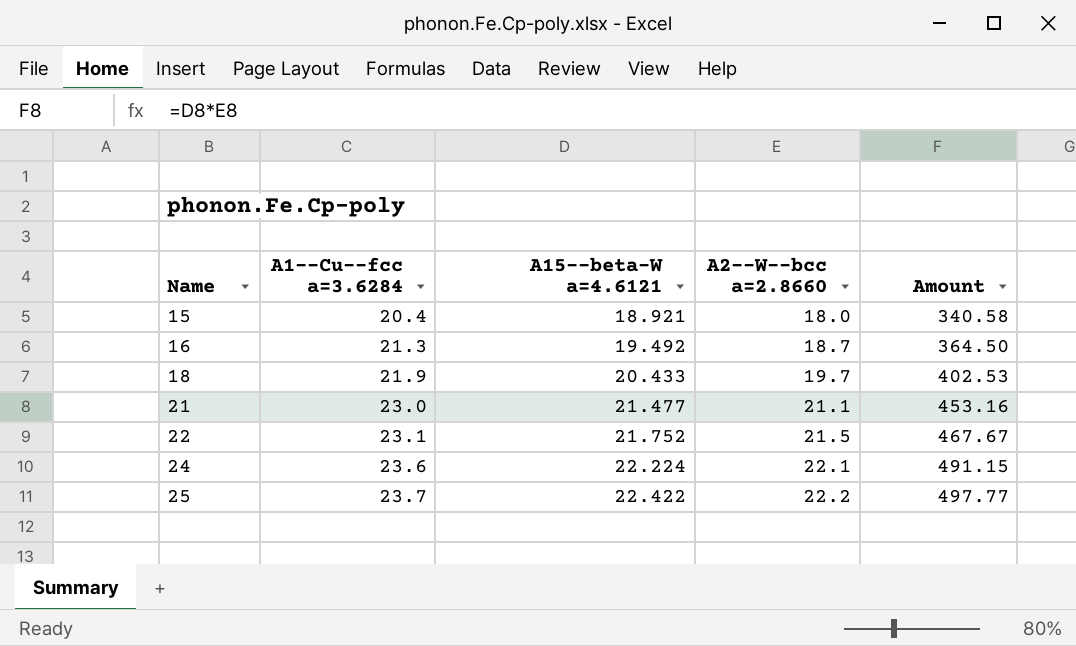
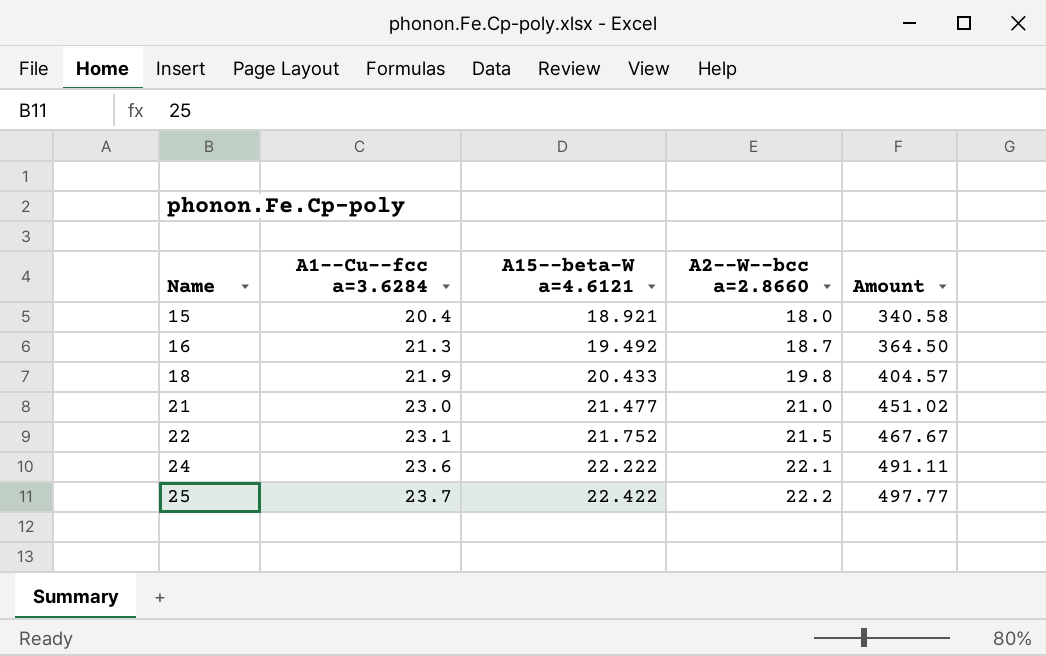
18 | A2--W--bcc a=2.8660: 19.7 -> 19.8
18 | Amount: 402.53 -> 404.57
21 | A2--W--bcc a=2.8660: 21.1 -> 21.0
21 | Amount: 453.16 -> 451.02
24 | A15--beta-W a=4.6121: 22.224 -> 22.222
24 | Amount: 491.15 -> 491.11

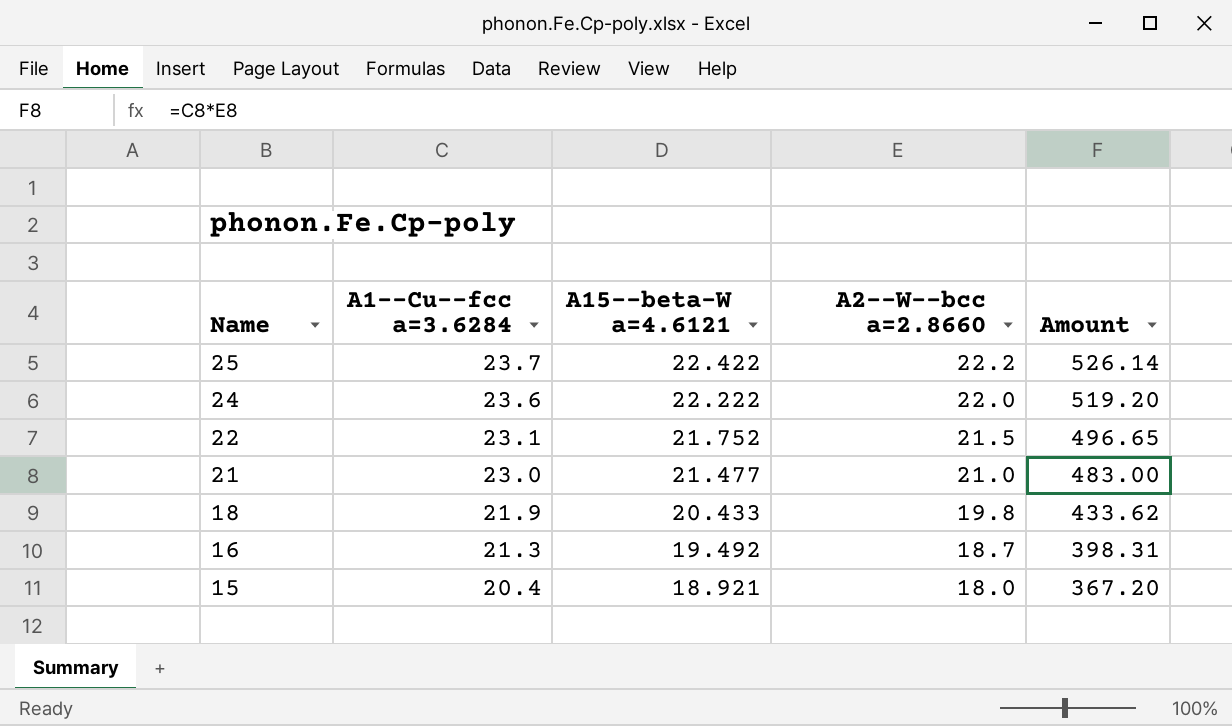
row order: Name ascending -> Name descending
column Amount | formula: [A15--beta-W a=4.6121] * [A2--W--bcc a=2.8660] -> [A1--Cu--fcc a=3.6284] * [A2--W--bcc a=2.8660]
24 | A2--W--bcc a=2.8660: 22.1 -> 22.0

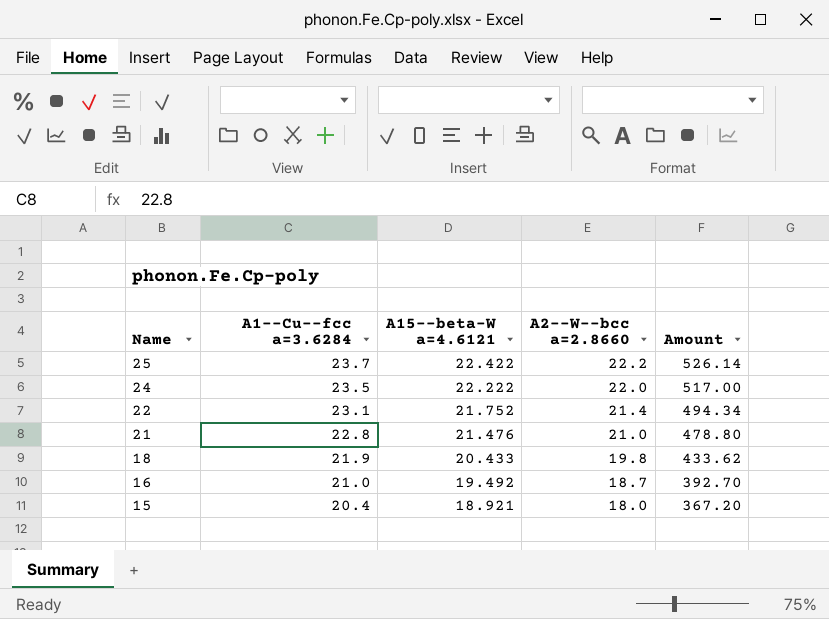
24 | A1--Cu--fcc a=3.6284: 23.6 -> 23.5
24 | Amount: 519.20 -> 517.00
22 | A2--W--bcc a=2.8660: 21.5 -> 21.4
22 | Amount: 496.65 -> 494.34
21 | A1--Cu--fcc a=3.6284: 23.0 -> 22.8
21 | A15--beta-W a=4.6121: 21.477 -> 21.476
21 | Amount: 483.00 -> 478.80
16 | A1--Cu--fcc a=3.6284: 21.3 -> 21.0
16 | Amount: 398.31 -> 392.70

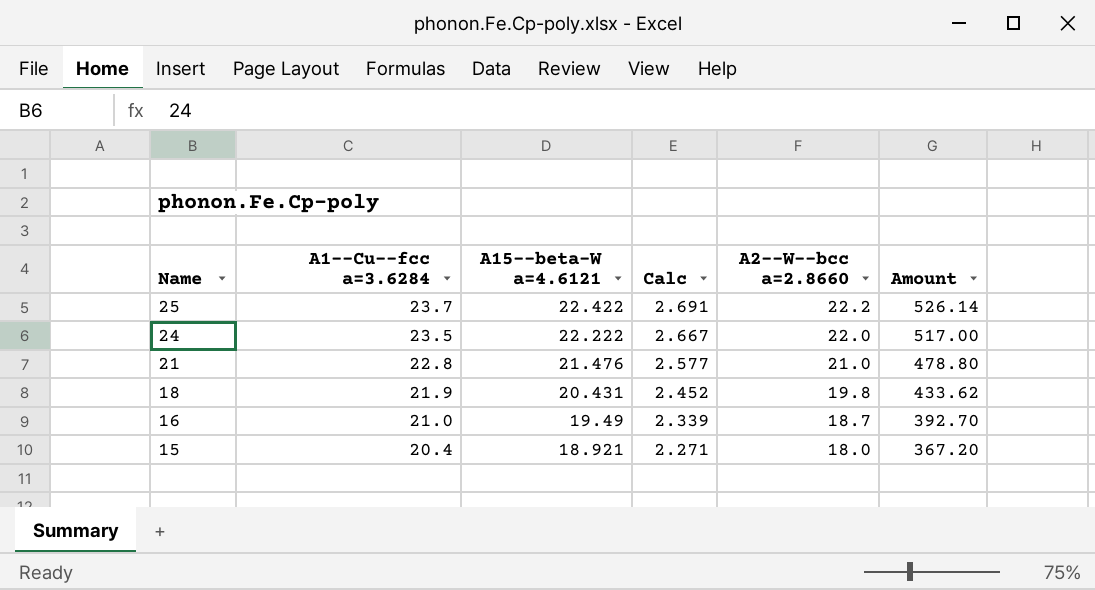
column Calc | formula: none -> [A15--beta-W a=4.6121] * 0.12
row 22: 23.1 | 21.752 | 21.4 | 494.34 -> none
18 | A15--beta-W a=4.6121: 20.433 -> 20.431
16 | A15--beta-W a=4.6121: 19.492 -> 19.49

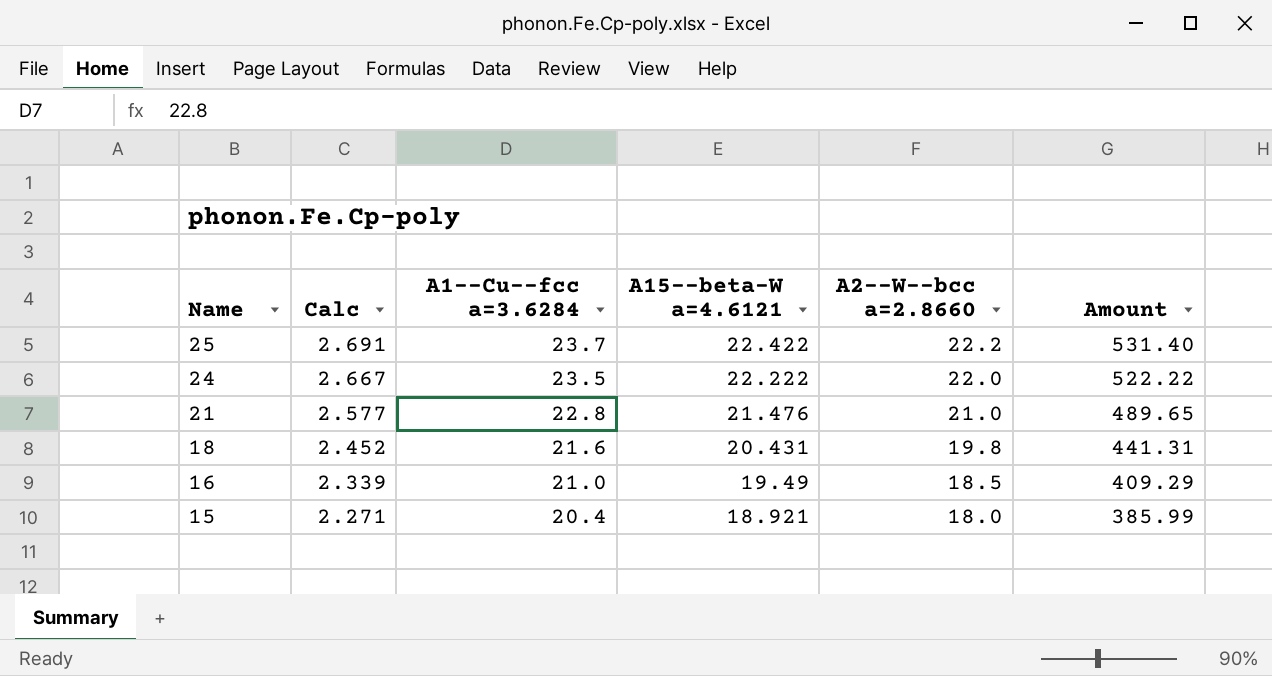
column Calc | position: 4 -> 2
column Amount | formula: [A1--Cu--fcc a=3.6284] * [A2--W--bcc a=2.8660] -> [A1--Cu--fcc a=3.6284] * [A15--beta-W a=4.6121]
18 | A1--Cu--fcc a=3.6284: 21.9 -> 21.6
16 | A2--W--bcc a=2.8660: 18.7 -> 18.5

